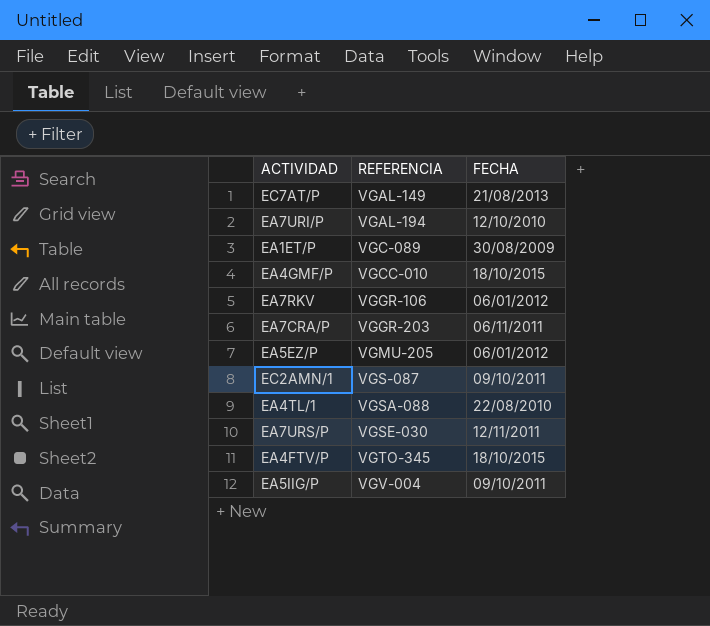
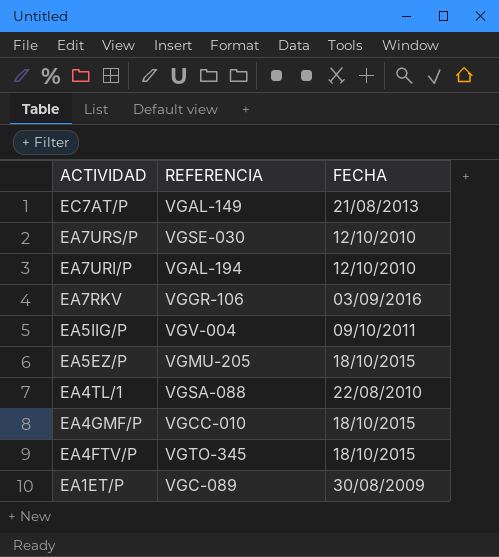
row order: REFERENCIA ascending -> ACTIVIDAD descending
row EA7CRA/P: VGGR-203 | 06/11/2011 -> none
row EC2AMN/1: VGS-087 | 09/10/2011 -> none
EA7URS/P | FECHA: 12/11/2011 -> 12/10/2010
EA7RKV | FECHA: 06/01/2012 -> 03/09/2016
EA5EZ/P | FECHA: 06/01/2012 -> 18/10/2015

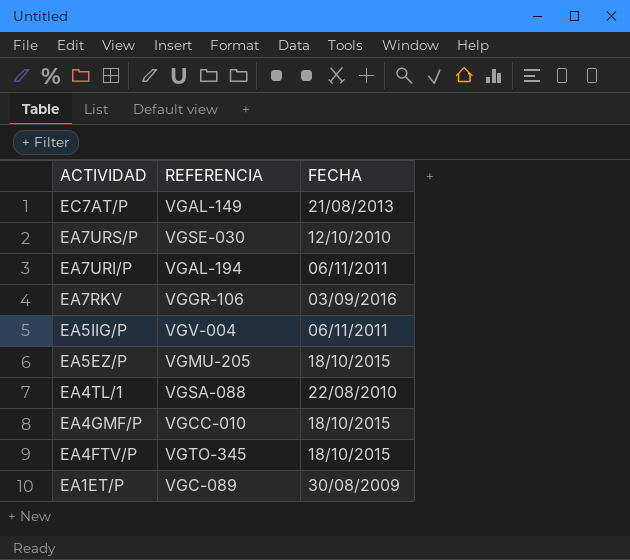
EA7URI/P | FECHA: 12/10/2010 -> 06/11/2011
EA5IIG/P | FECHA: 09/10/2011 -> 06/11/2011

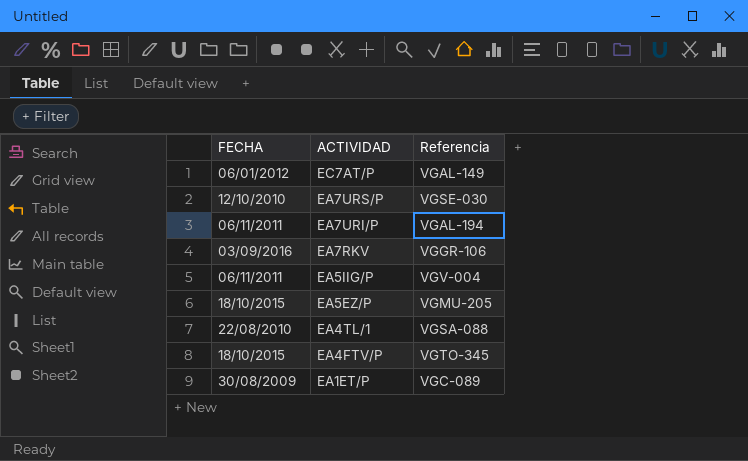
column FECHA | position: 3 -> 1
column name: REFERENCIA -> Referencia
row EA4GMF/P: VGCC-010 | 18/10/2015 -> none
EC7AT/P | FECHA: 21/08/2013 -> 06/01/2012

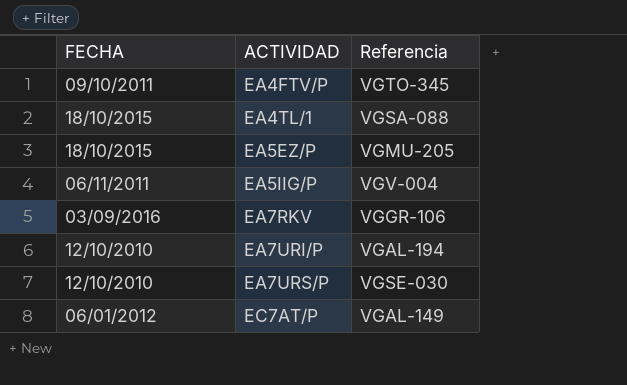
row order: ACTIVIDAD descending -> ACTIVIDAD ascending
row EA1ET/P: 30/08/2009 | VGC-089 -> none
EA4FTV/P | FECHA: 18/10/2015 -> 09/10/2011
EA4TL/1 | FECHA: 22/08/2010 -> 18/10/2015
EA7URI/P | FECHA: 06/11/2011 -> 12/10/2010

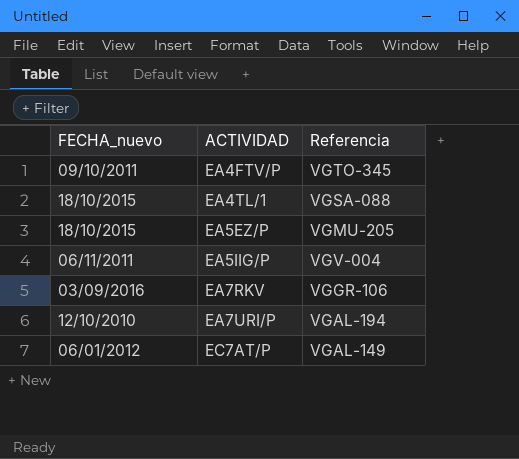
column name: FECHA -> FECHA_nuevo
row EA7URS/P: 12/10/2010 | VGSE-030 -> none

